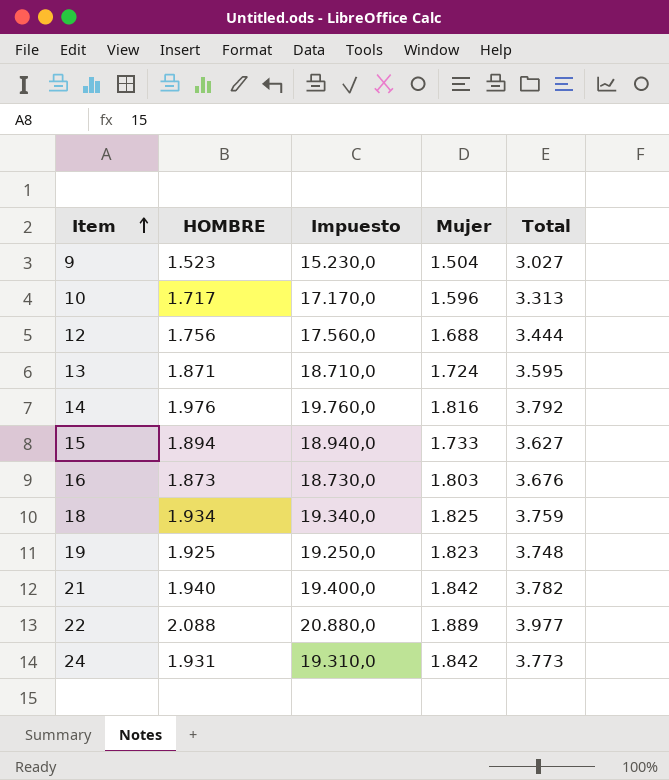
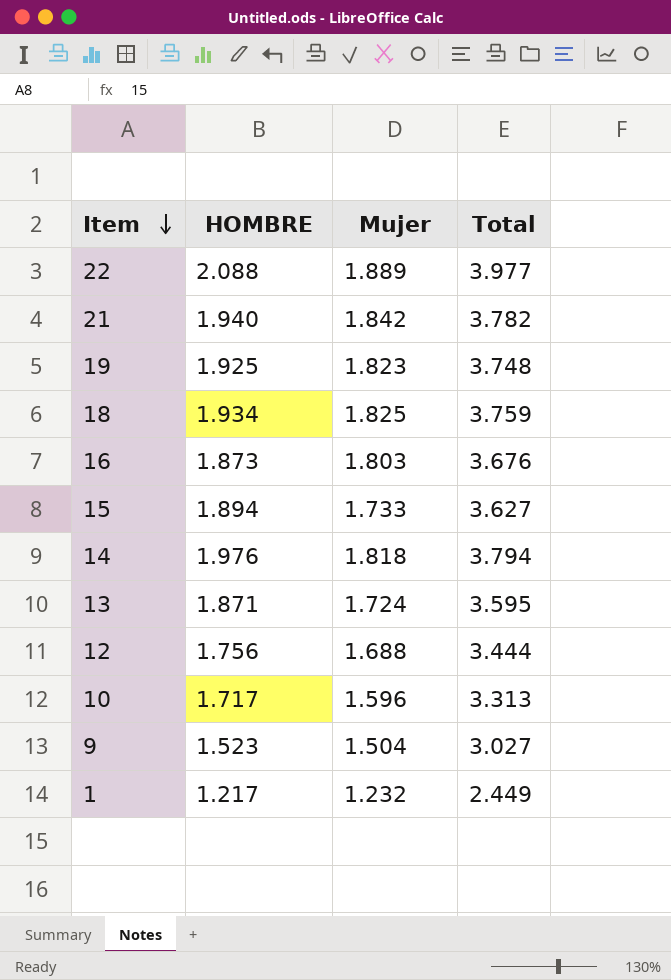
row order: Item ascending -> Item descending
column Impuesto | formula: [HOMBRE] * 10 -> none
row 24: 1.931 | 19.310,0 | 1.842 | 3.773 -> none
14 | Mujer: 1.816 -> 1.818
14 | Total: 3.792 -> 3.794
row 1: none -> 1.217 | 1.232 | 2.449

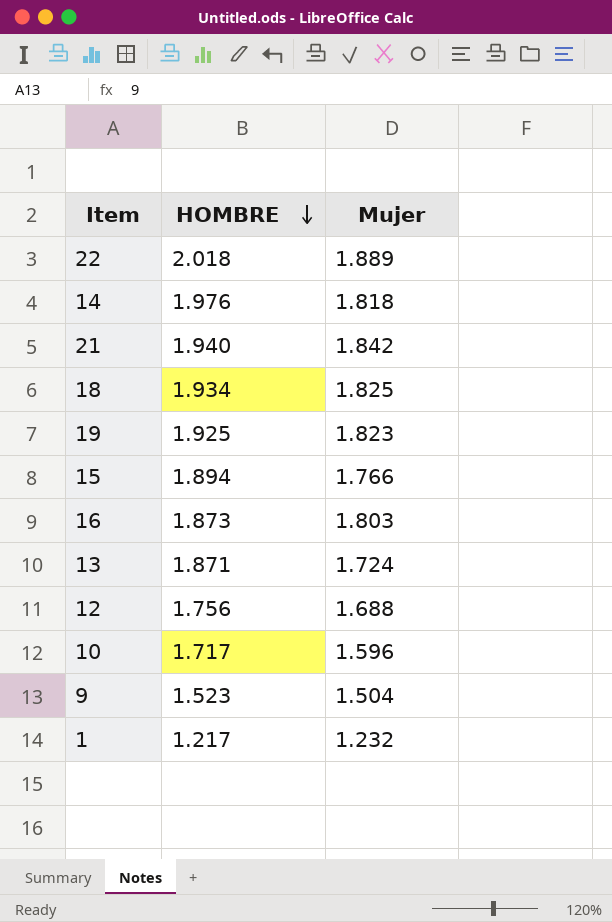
row order: Item descending -> HOMBRE descending
column Total | formula: [HOMBRE] + [Mujer] -> none
22 | HOMBRE: 2.088 -> 2.018
15 | Mujer: 1.733 -> 1.766

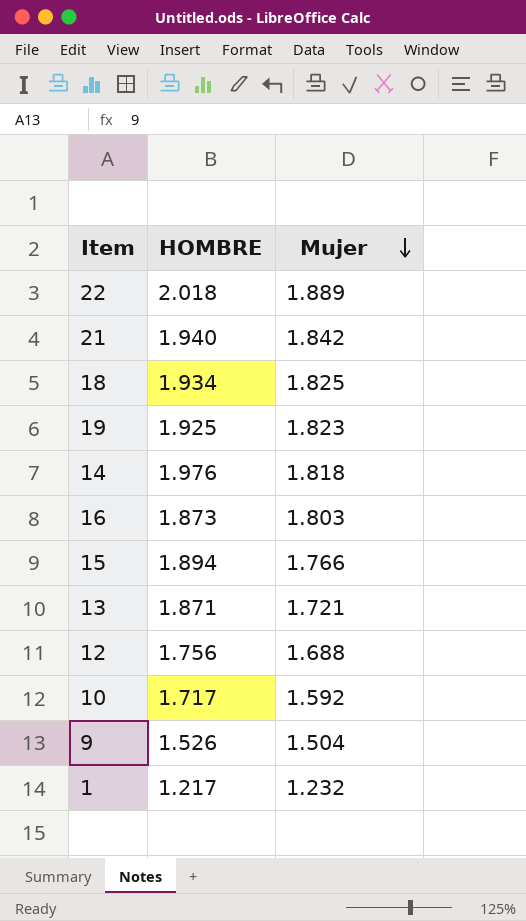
row order: HOMBRE descending -> Mujer descending
13 | Mujer: 1.724 -> 1.721
10 | Mujer: 1.596 -> 1.592
9 | HOMBRE: 1.523 -> 1.526

